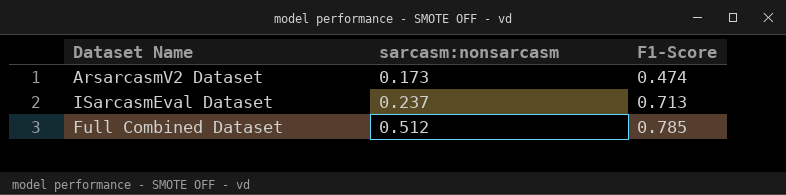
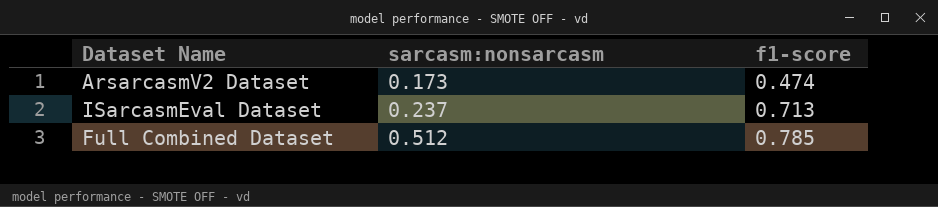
column name: F1-Score -> f1-score

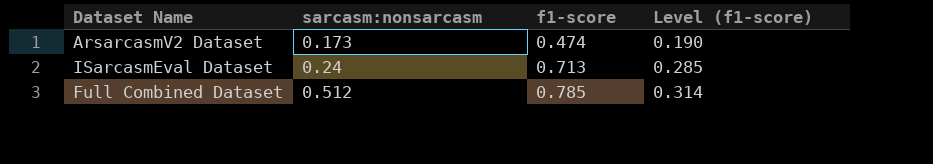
column Level (f1-score) | formula: none -> [f1-score] * 0.4
ISarcasmEval Dataset | sarcasm:nonsarcasm: 0.237 -> 0.24

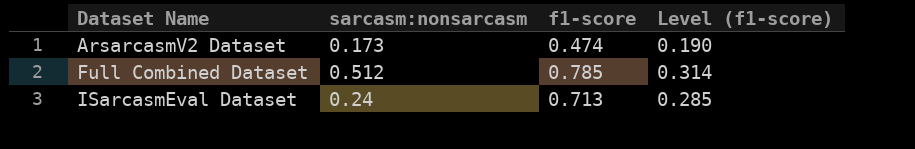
row order: sarcasm:nonsarcasm ascending -> Dataset Name ascending

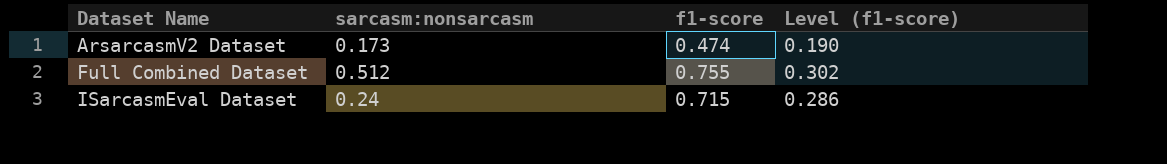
Full Combined Dataset | f1-score: 0.785 -> 0.755
Full Combined Dataset | Level (f1-score): 0.314 -> 0.302
ISarcasmEval Dataset | f1-score: 0.713 -> 0.715
ISarcasmEval Dataset | Level (f1-score): 0.285 -> 0.286

